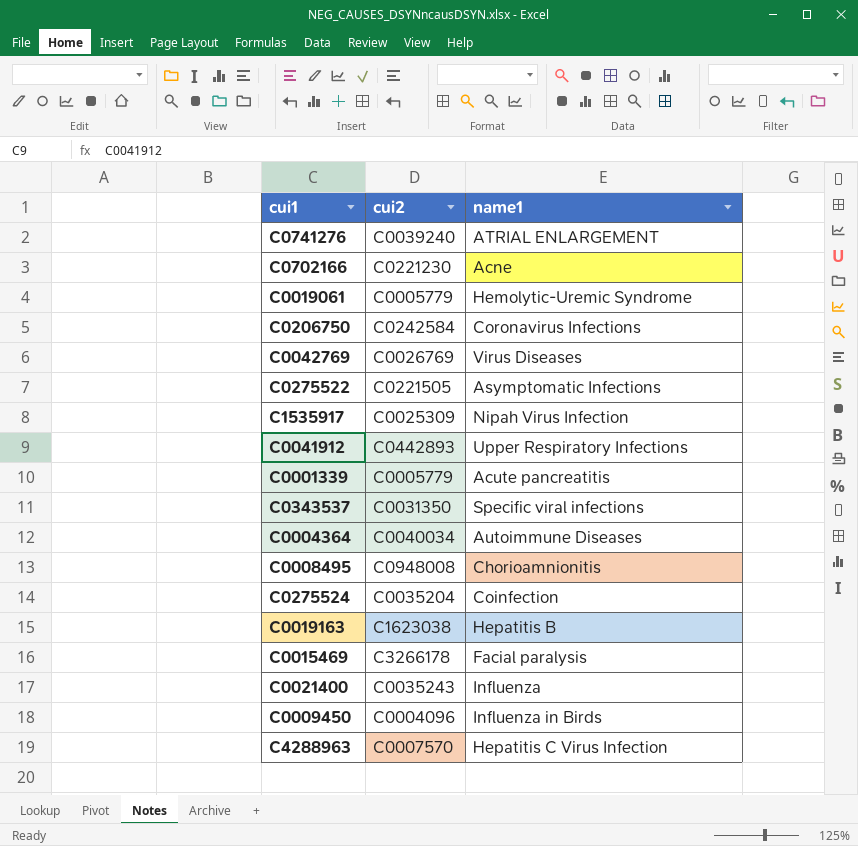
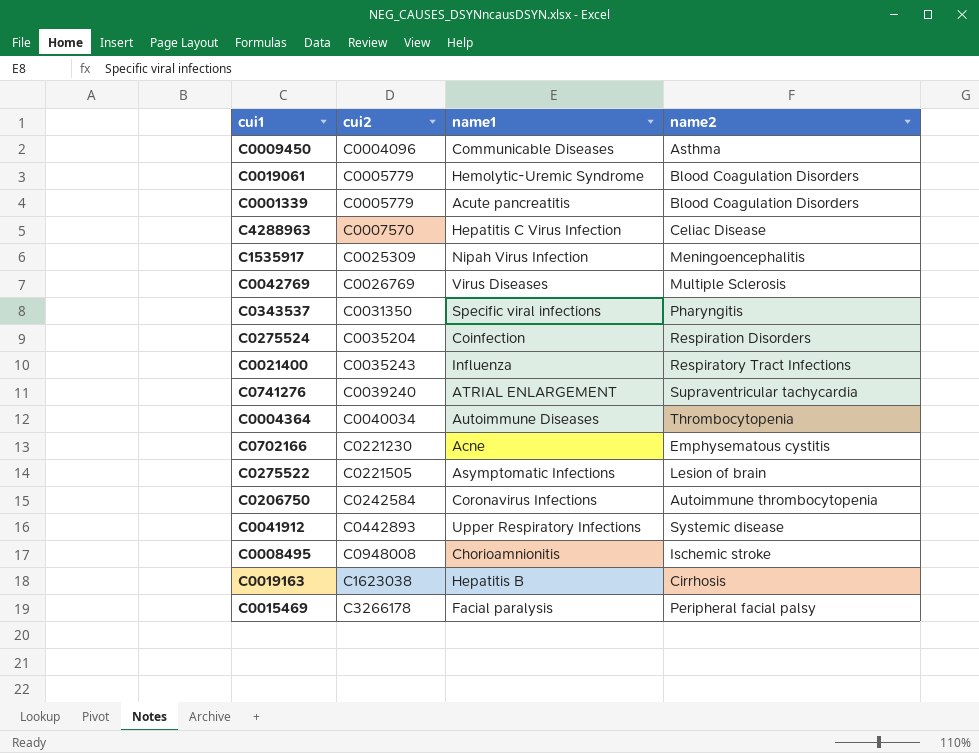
row order: none -> cui2 ascending
column name2 | position: none -> 4
C0009450 | name1: Influenza in Birds -> Communicable Diseases

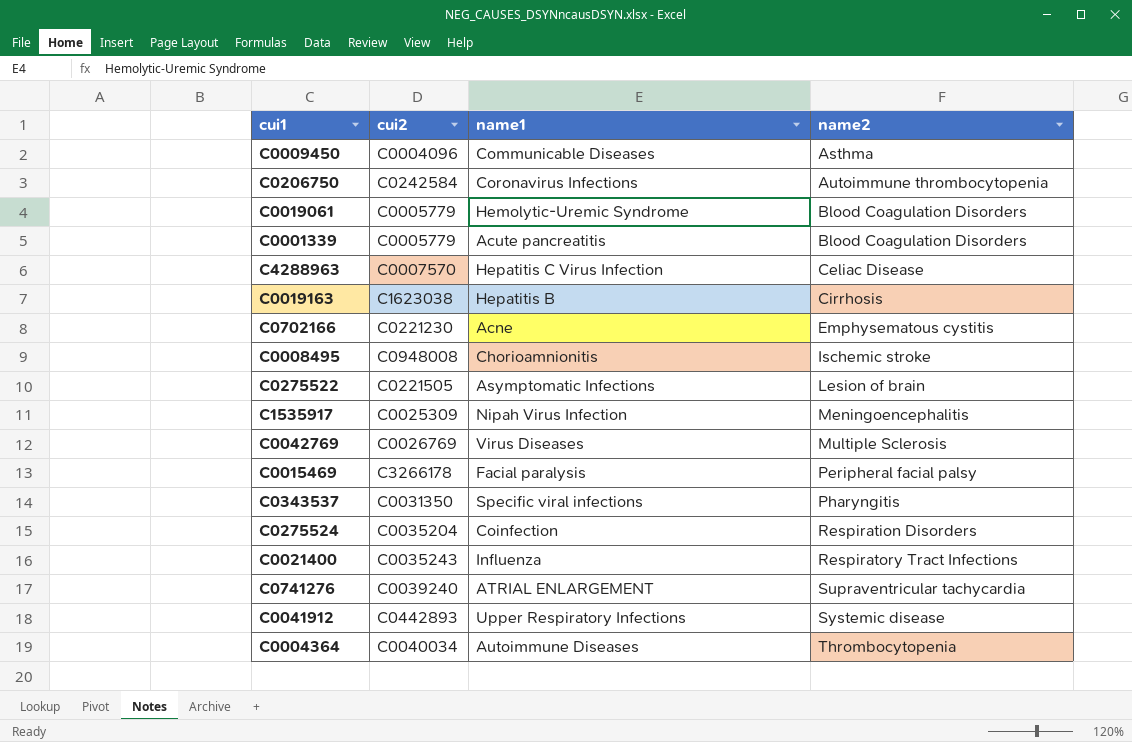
row order: cui2 ascending -> name2 ascending

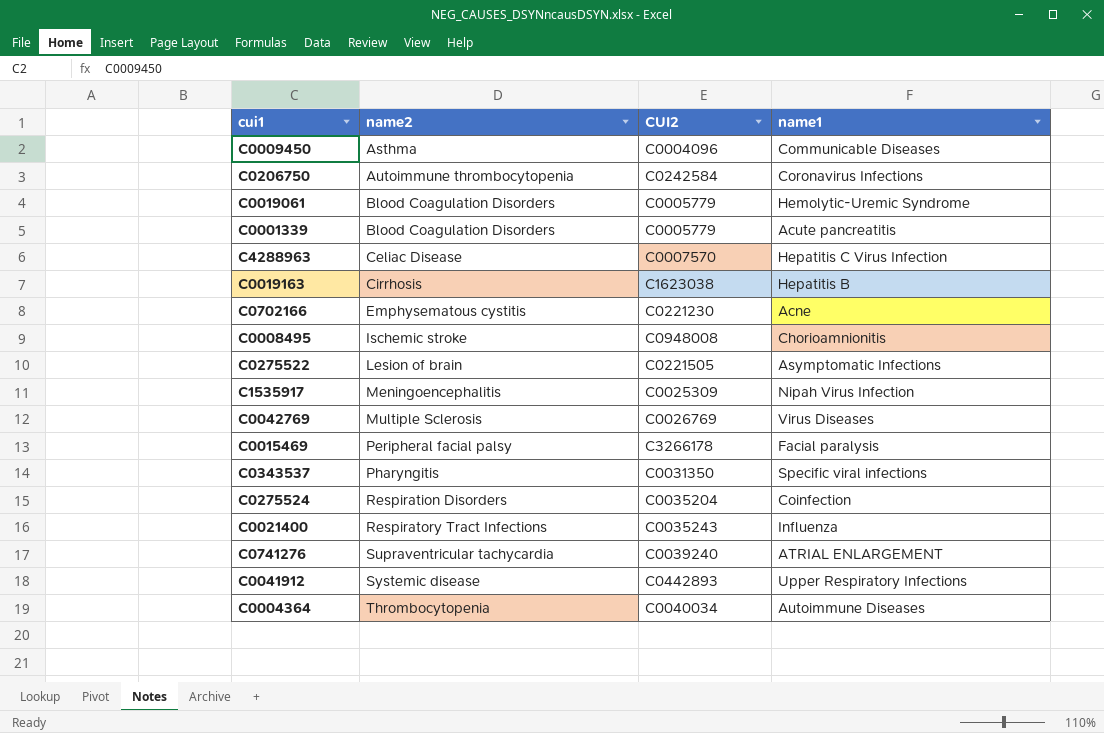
column name2 | position: 4 -> 2
column name: cui2 -> CUI2

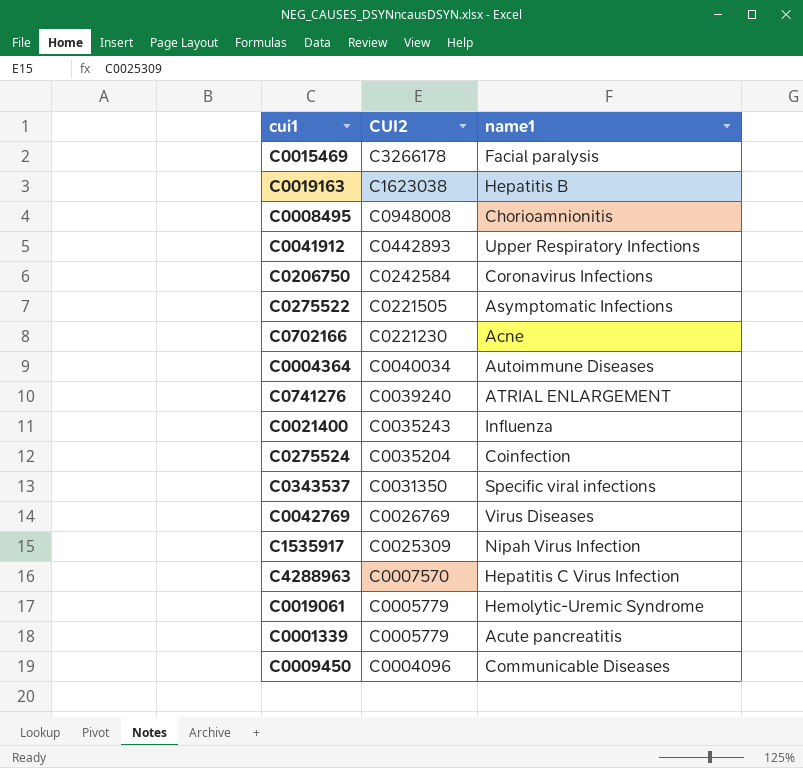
row order: name2 ascending -> CUI2 descending
column name2 | position: 2 -> none

